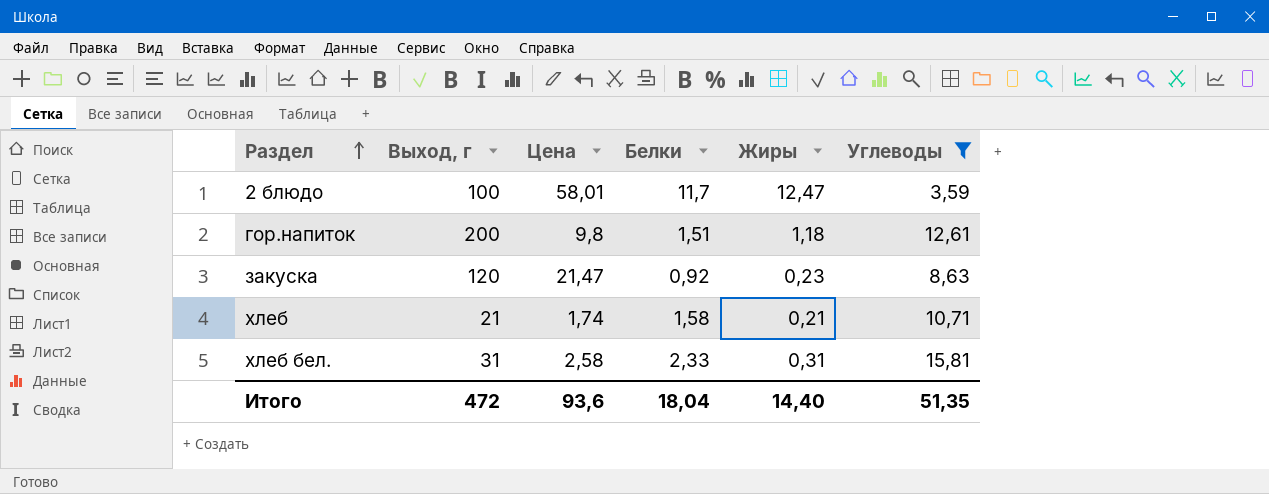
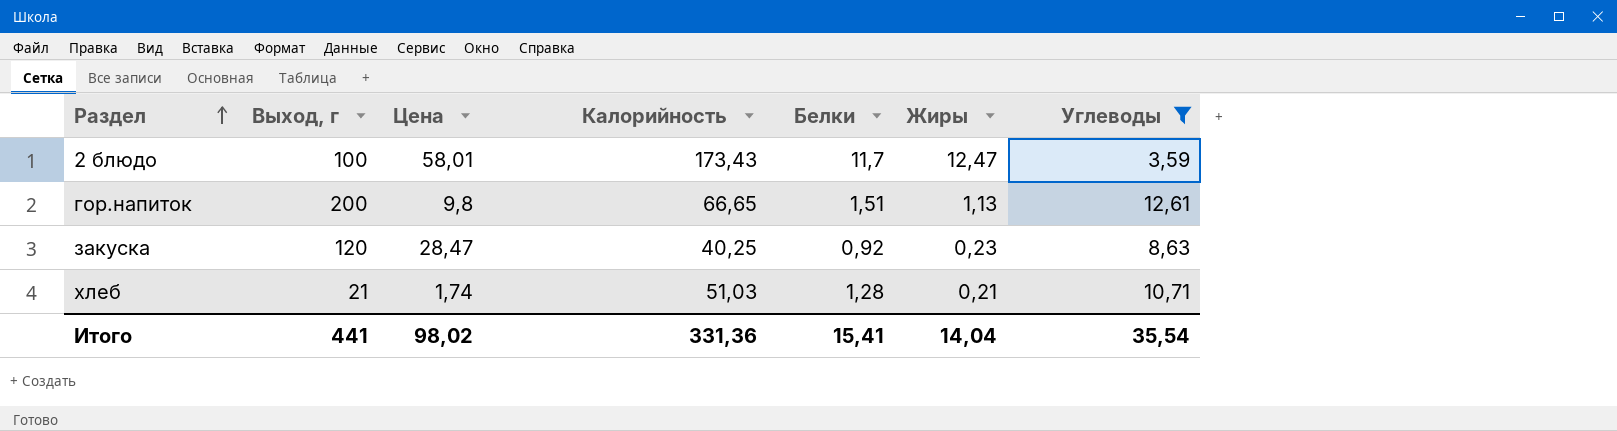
column Калорийность | position: none -> 4
row хлеб бел.: 31 | 2,58 | 2,33 | 0,31 | 15,81 -> none
гор.напиток | Жиры: 1,18 -> 1,13
закуска | Цена: 21,47 -> 28,47
хлеб | Белки: 1,58 -> 1,28
Итого | Выход, г: 472 -> 441
Итого | Цена: 93,6 -> 98,02
Итого | Белки: 18,04 -> 15,41
Итого | Жиры: 14,40 -> 14,04
Итого | Углеводы: 51,35 -> 35,54

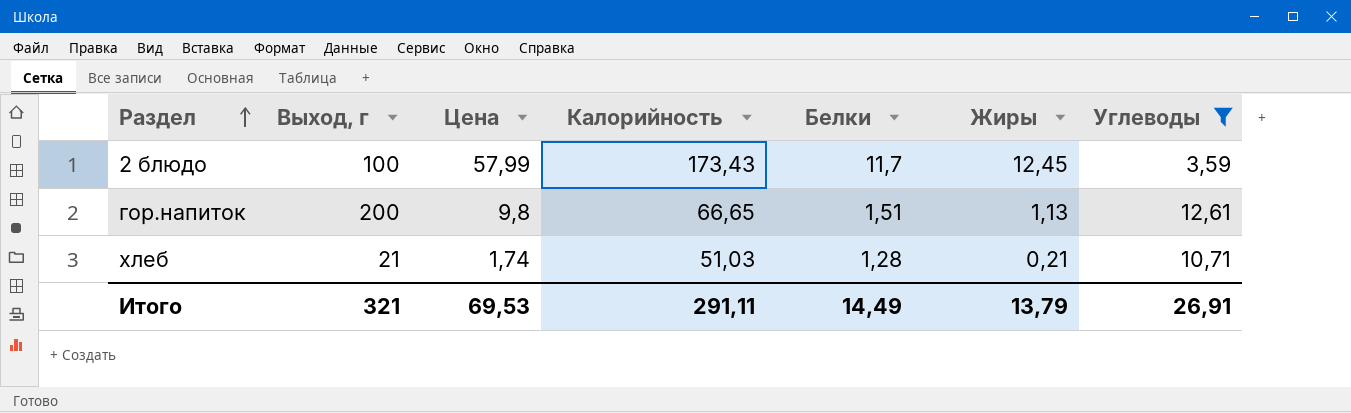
row закуска: 120 | 28,47 | 40,25 | 0,92 | 0,23 | 8,63 -> none
2 блюдо | Цена: 58,01 -> 57,99
2 блюдо | Жиры: 12,47 -> 12,45
Итого | Выход, г: 441 -> 321
Итого | Цена: 98,02 -> 69,53
Итого | Калорийность: 331,36 -> 291,11
Итого | Белки: 15,41 -> 14,49
Итого | Жиры: 14,04 -> 13,79
Итого | Углеводы: 35,54 -> 26,91

